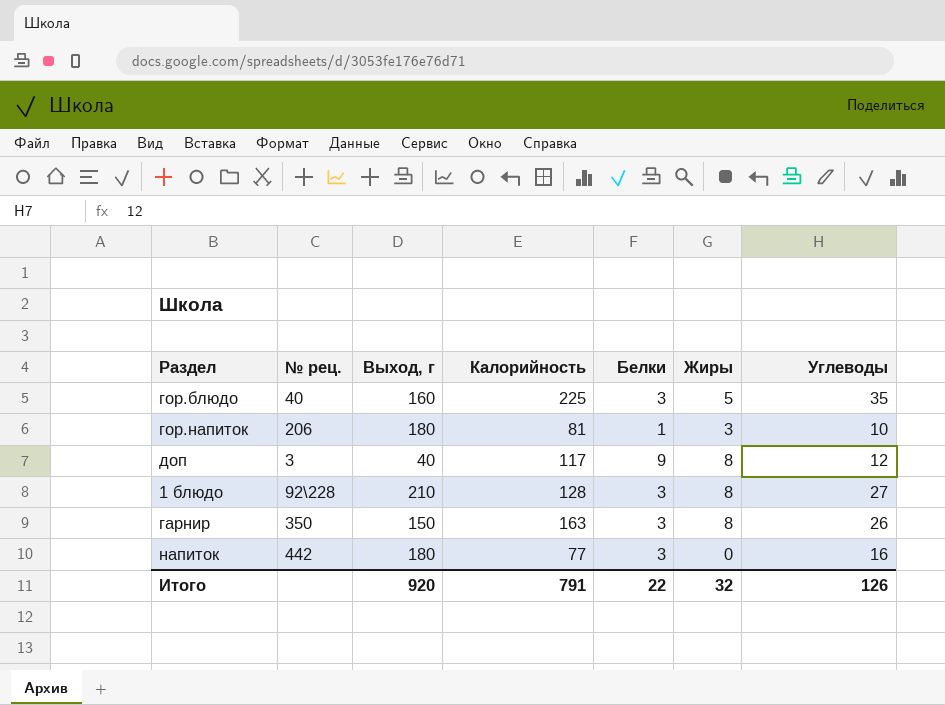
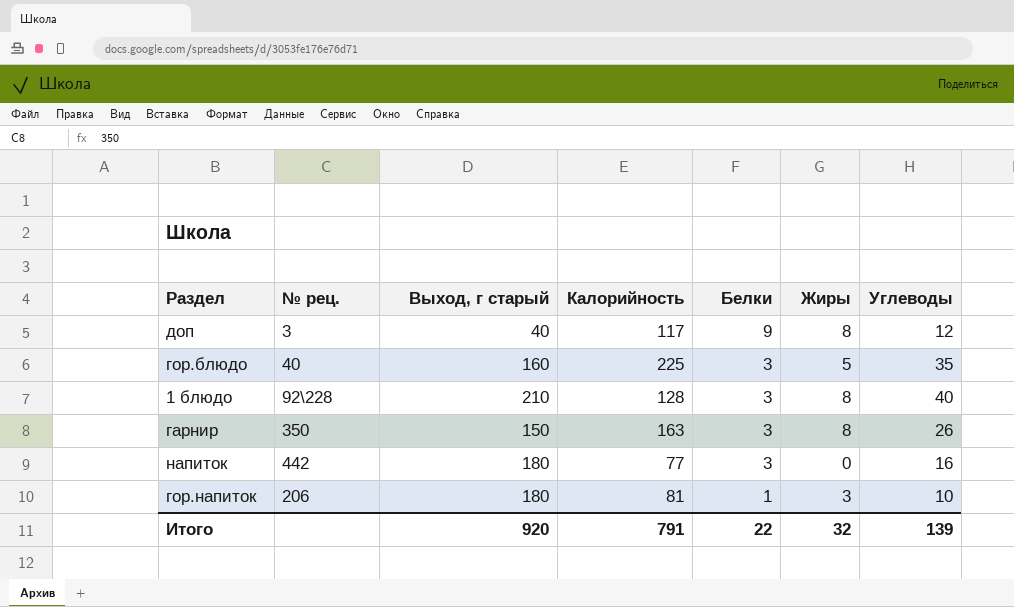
row order: none -> Белки descending
column name: Выход, г -> Выход, г старый
1 блюдо | Углеводы: 27 -> 40
Итого | Углеводы: 126 -> 139

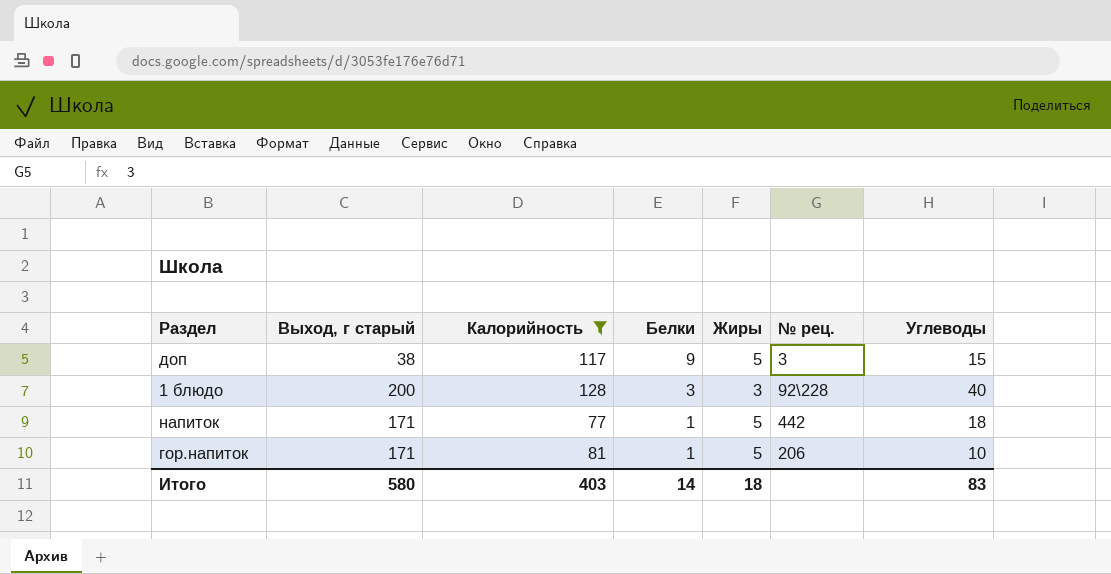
filter: none -> Калорийность <= 128
column № рец. | position: 2 -> 6
доп | Выход, г старый: 40 -> 38
доп | Жиры: 8 -> 5
доп | Углеводы: 12 -> 15
1 блюдо | Выход, г старый: 210 -> 200
1 блюдо | Жиры: 8 -> 3
напиток | Выход, г старый: 180 -> 171
напиток | Белки: 3 -> 1
напиток | Жиры: 0 -> 5
напиток | Углеводы: 16 -> 18
гор.напиток | Выход, г старый: 180 -> 171
гор.напиток | Жиры: 3 -> 5
Итого | Выход, г старый: 920 -> 580
Итого | Калорийность: 791 -> 403
Итого | Белки: 22 -> 14
Итого | Жиры: 32 -> 18
Итого | Углеводы: 139 -> 83

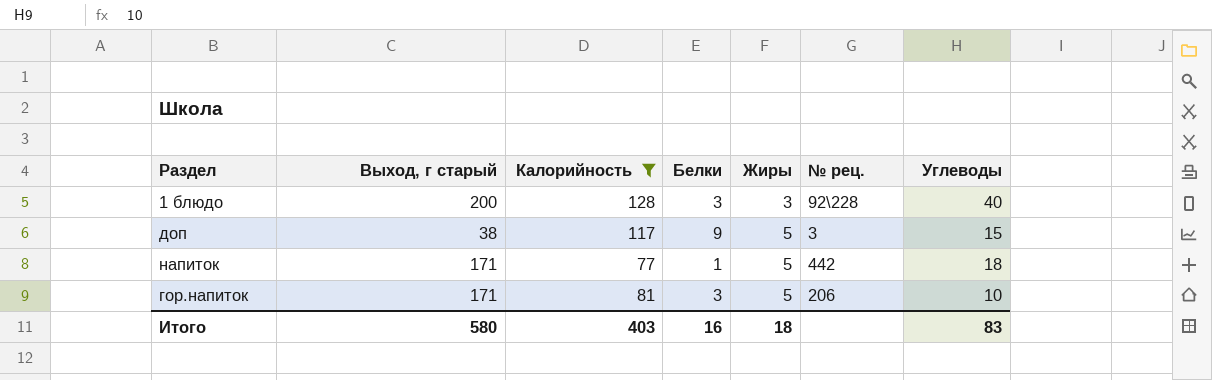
row order: Белки descending -> Жиры ascending
гор.напиток | Белки: 1 -> 3
Итого | Белки: 14 -> 16

